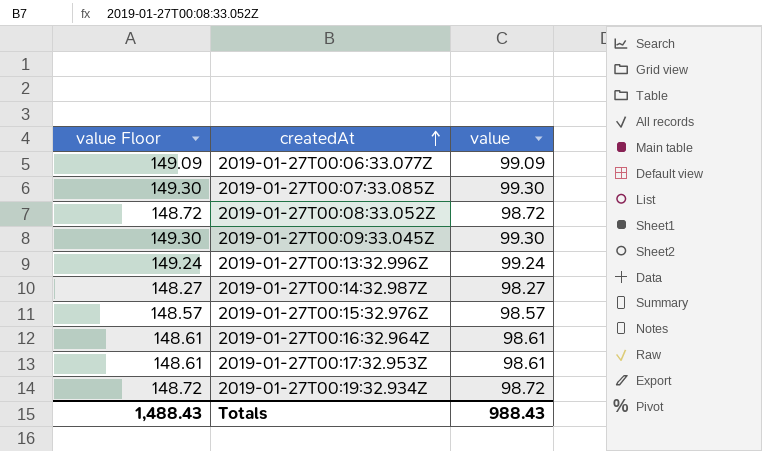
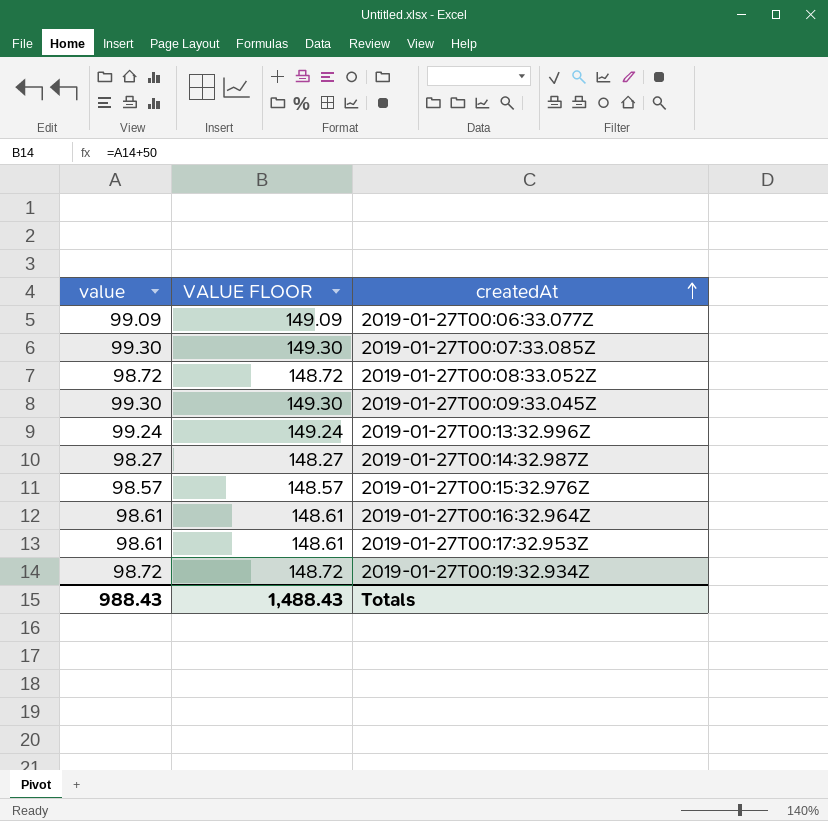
column value | position: 3 -> 1
column name: value Floor -> VALUE FLOOR

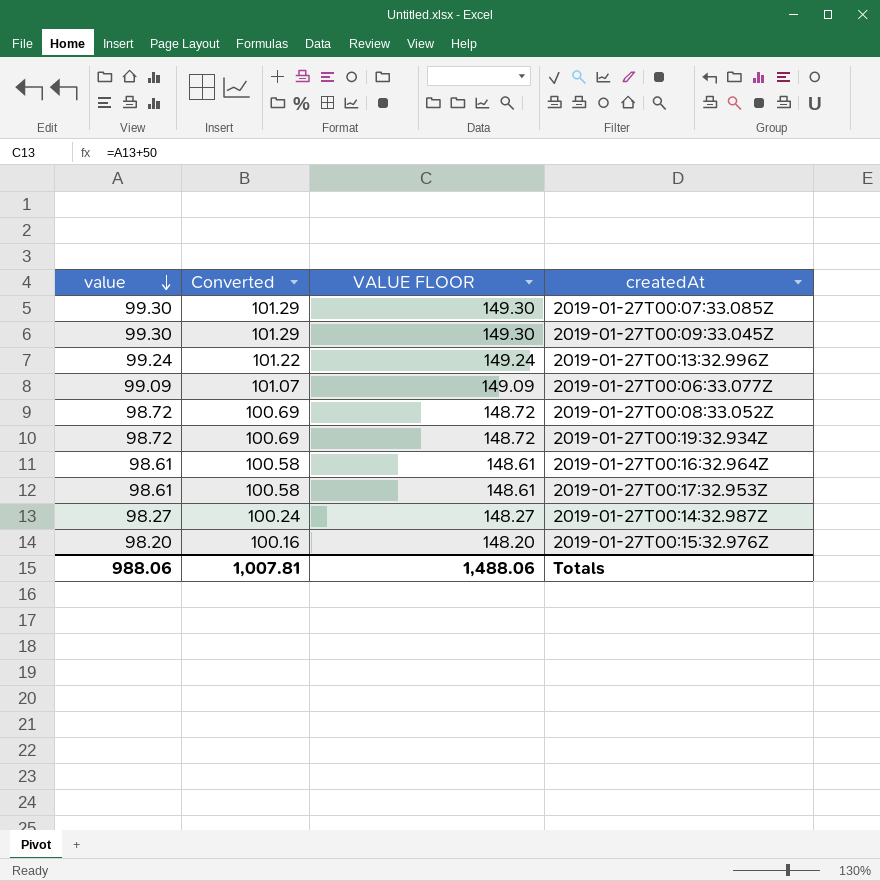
row order: createdAt ascending -> value descending
column Converted | formula: none -> [value] * 1.02
2019-01-27T00:15:32.976Z | value: 98.57 -> 98.20
2019-01-27T00:15:32.976Z | VALUE FLOOR: 148.57 -> 148.20
Totals | value: 988.43 -> 988.06
Totals | VALUE FLOOR: 1,488.43 -> 1,488.06

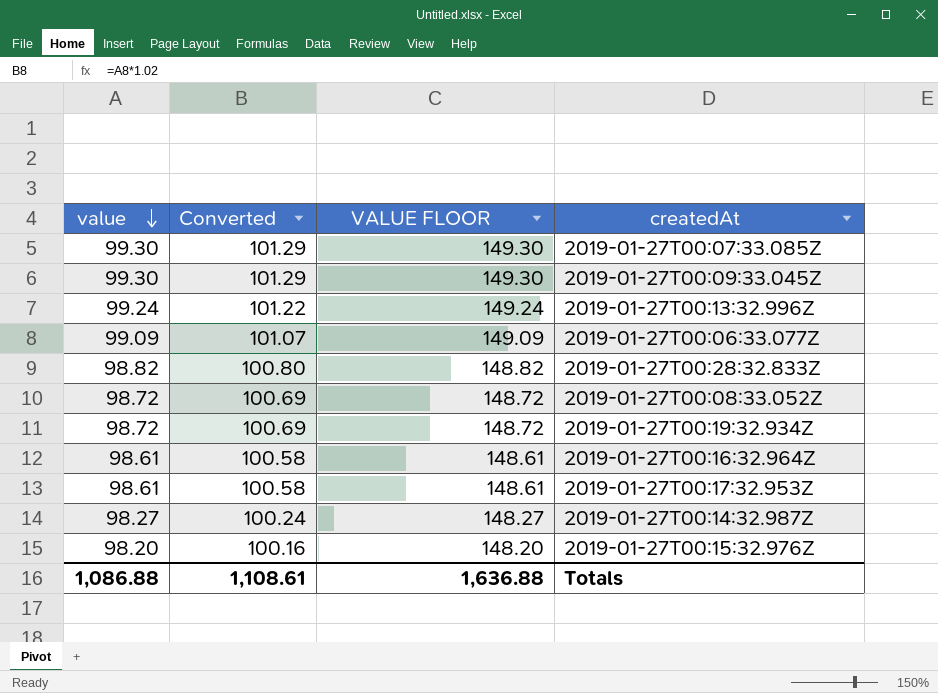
row 2019-01-27T00:28:32.833Z: none -> 98.82 | 100.80 | 148.82
Totals | value: 988.06 -> 1,086.88
Totals | Converted: 1,007.81 -> 1,108.61
Totals | VALUE FLOOR: 1,488.06 -> 1,636.88

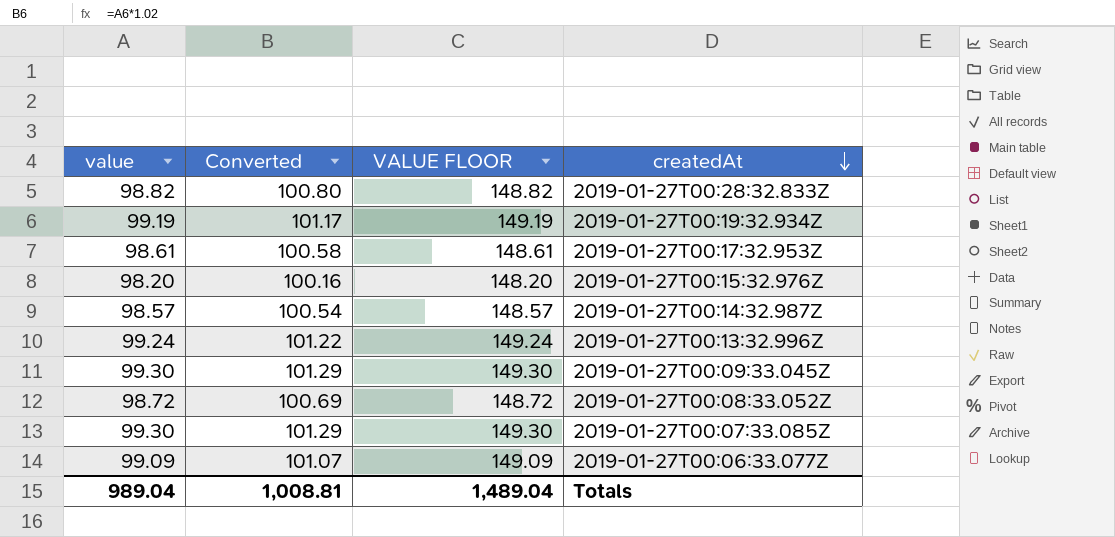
row order: value descending -> createdAt descending
row 2019-01-27T00:16:32.964Z: 98.61 | 100.58 | 148.61 -> none
2019-01-27T00:19:32.934Z | value: 98.72 -> 99.19
2019-01-27T00:19:32.934Z | Converted: 100.69 -> 101.17
2019-01-27T00:19:32.934Z | VALUE FLOOR: 148.72 -> 149.19
2019-01-27T00:14:32.987Z | value: 98.27 -> 98.57
2019-01-27T00:14:32.987Z | Converted: 100.24 -> 100.54
2019-01-27T00:14:32.987Z | VALUE FLOOR: 148.27 -> 148.57
Totals | value: 1,086.88 -> 989.04
Totals | Converted: 1,108.61 -> 1,008.81
Totals | VALUE FLOOR: 1,636.88 -> 1,489.04

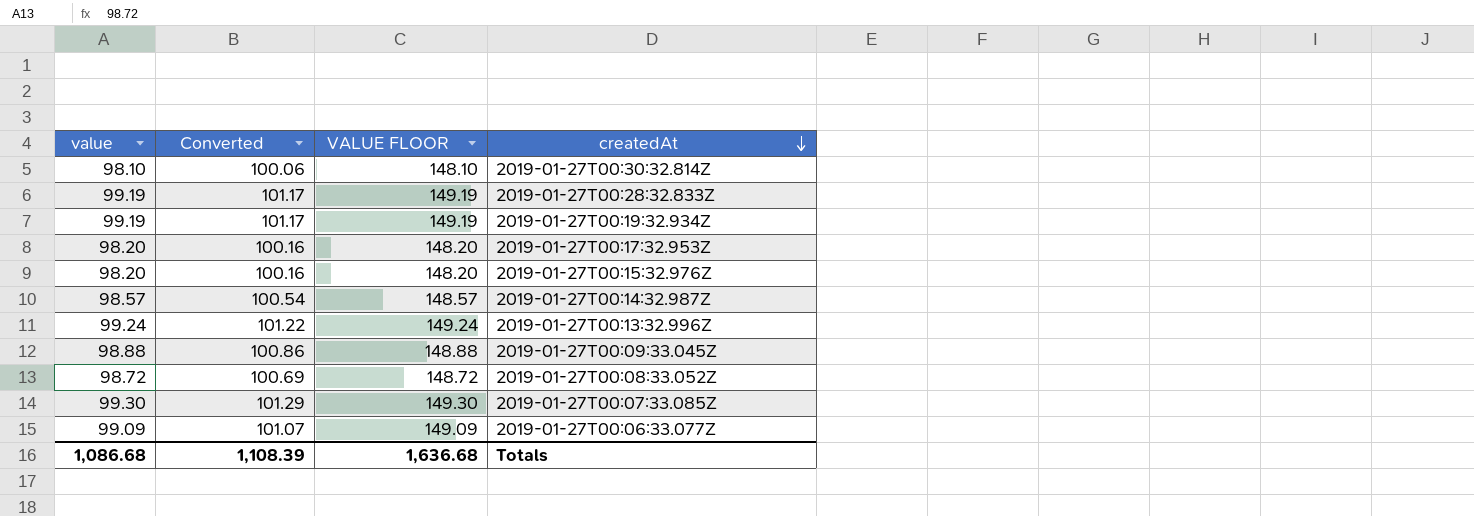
row 2019-01-27T00:30:32.814Z: none -> 98.10 | 100.06 | 148.10
2019-01-27T00:28:32.833Z | value: 98.82 -> 99.19
2019-01-27T00:28:32.833Z | Converted: 100.80 -> 101.17
2019-01-27T00:28:32.833Z | VALUE FLOOR: 148.82 -> 149.19
2019-01-27T00:17:32.953Z | value: 98.61 -> 98.20
2019-01-27T00:17:32.953Z | Converted: 100.58 -> 100.16
2019-01-27T00:17:32.953Z | VALUE FLOOR: 148.61 -> 148.20
2019-01-27T00:09:33.045Z | value: 99.30 -> 98.88
2019-01-27T00:09:33.045Z | Converted: 101.29 -> 100.86
2019-01-27T00:09:33.045Z | VALUE FLOOR: 149.30 -> 148.88
Totals | value: 989.04 -> 1,086.68
Totals | Converted: 1,008.81 -> 1,108.39
Totals | VALUE FLOOR: 1,489.04 -> 1,636.68

